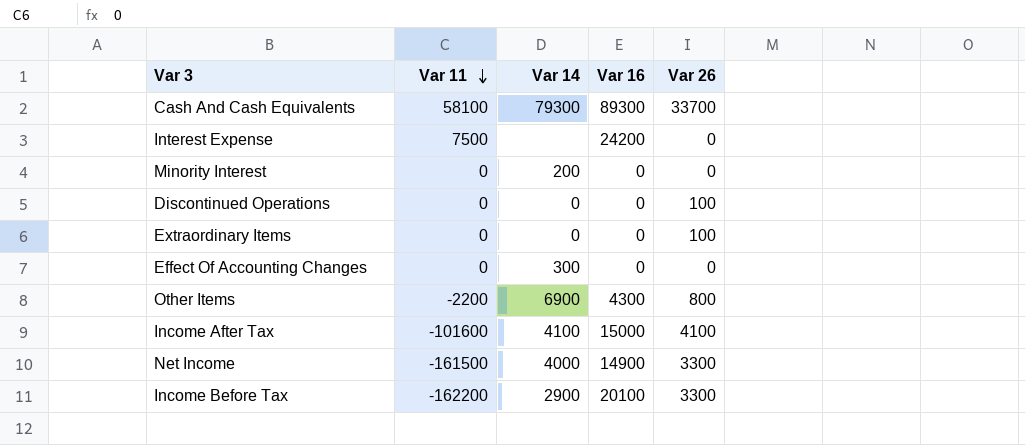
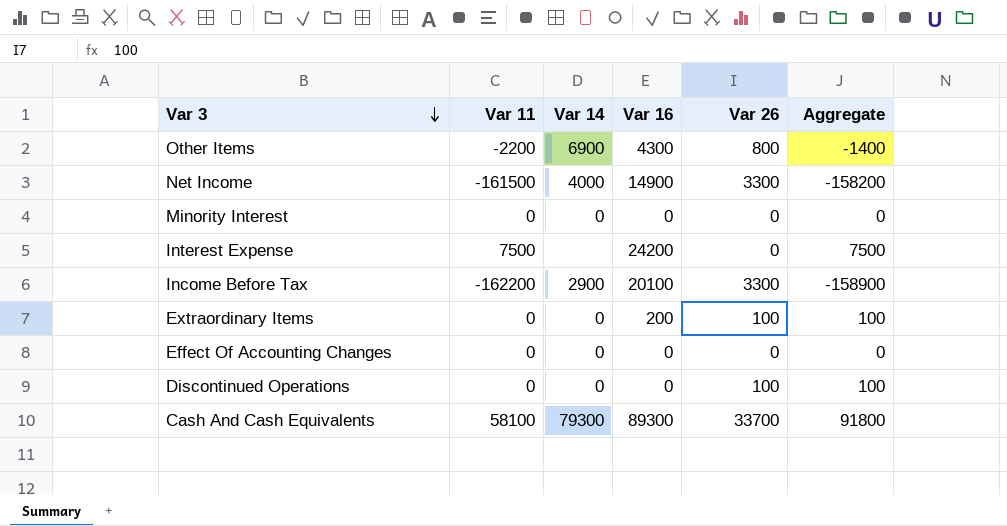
row order: Var 11 descending -> Var 3 descending
column Aggregate | formula: none -> [Var 11] + [Var 26]
row Income After Tax: -101600 | 4100 | 15000 | 4100 -> none
Minority Interest | Var 14: 200 -> 0
Extraordinary Items | Var 16: 0 -> 200
Effect Of Accounting Changes | Var 14: 300 -> 0

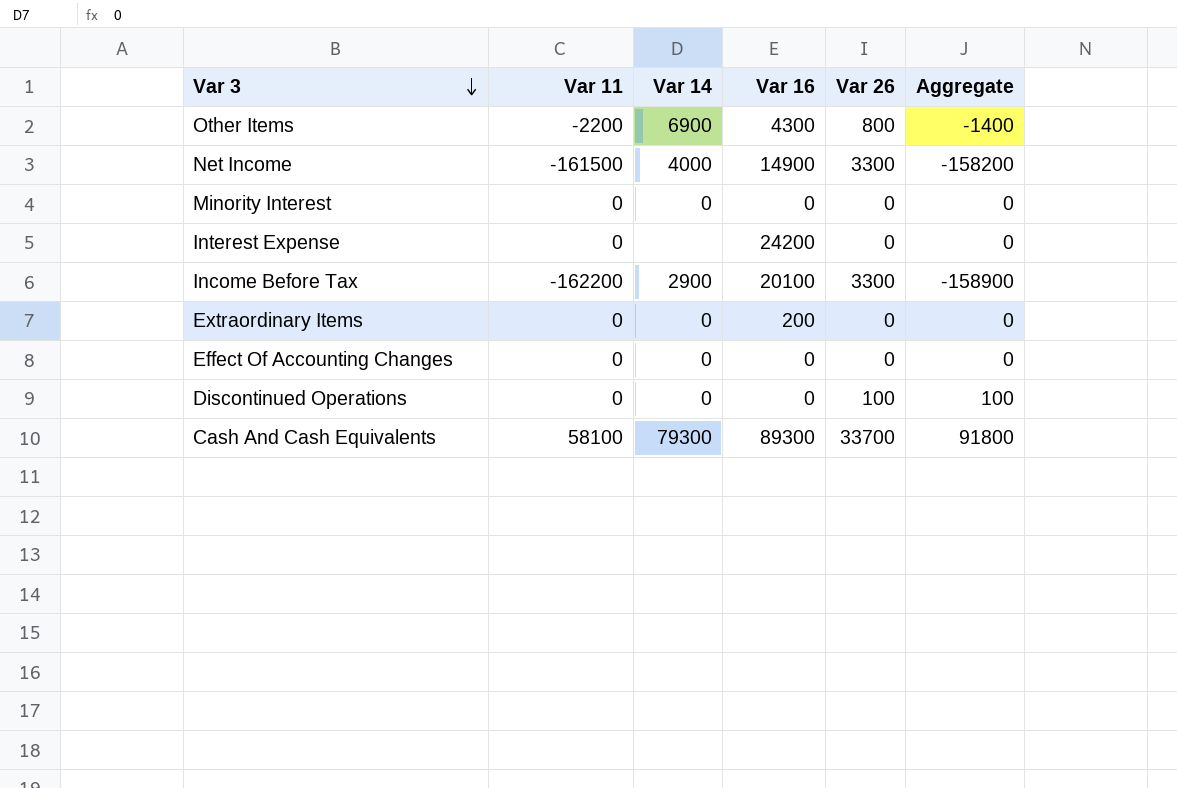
Interest Expense | Var 11: 7500 -> 0
Interest Expense | Aggregate: 7500 -> 0
Extraordinary Items | Var 26: 100 -> 0
Extraordinary Items | Aggregate: 100 -> 0

